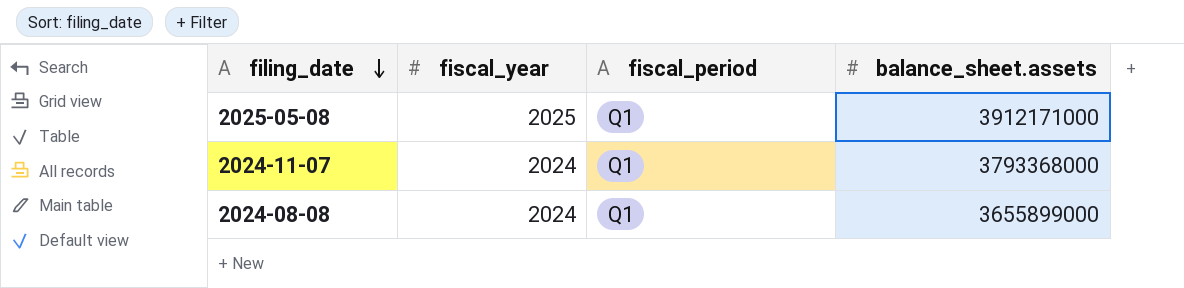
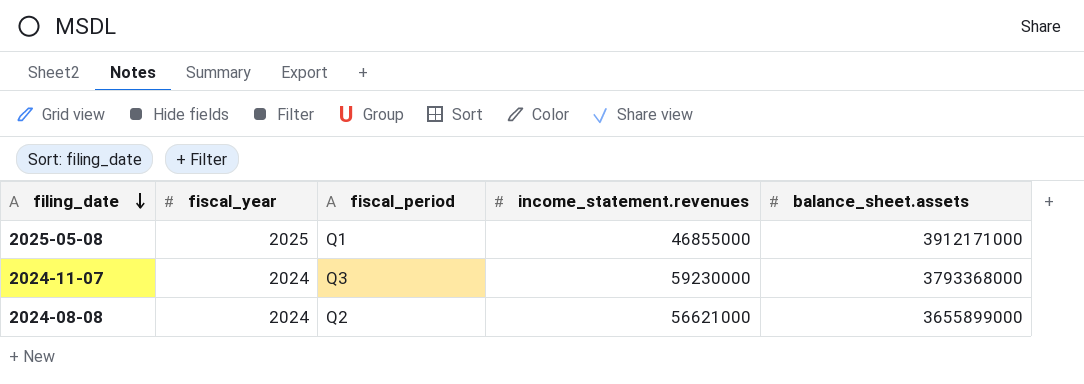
column income_statement.revenues | position: none -> 4
2024-11-07 | fiscal_period: Q1 -> Q3
2024-08-08 | fiscal_period: Q1 -> Q2

